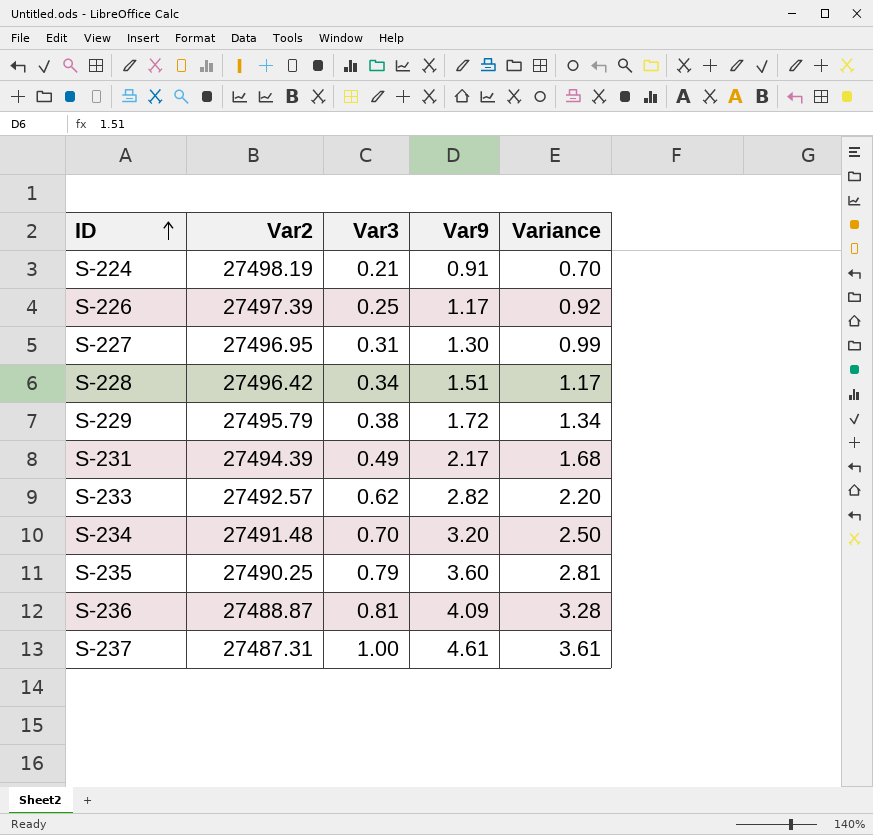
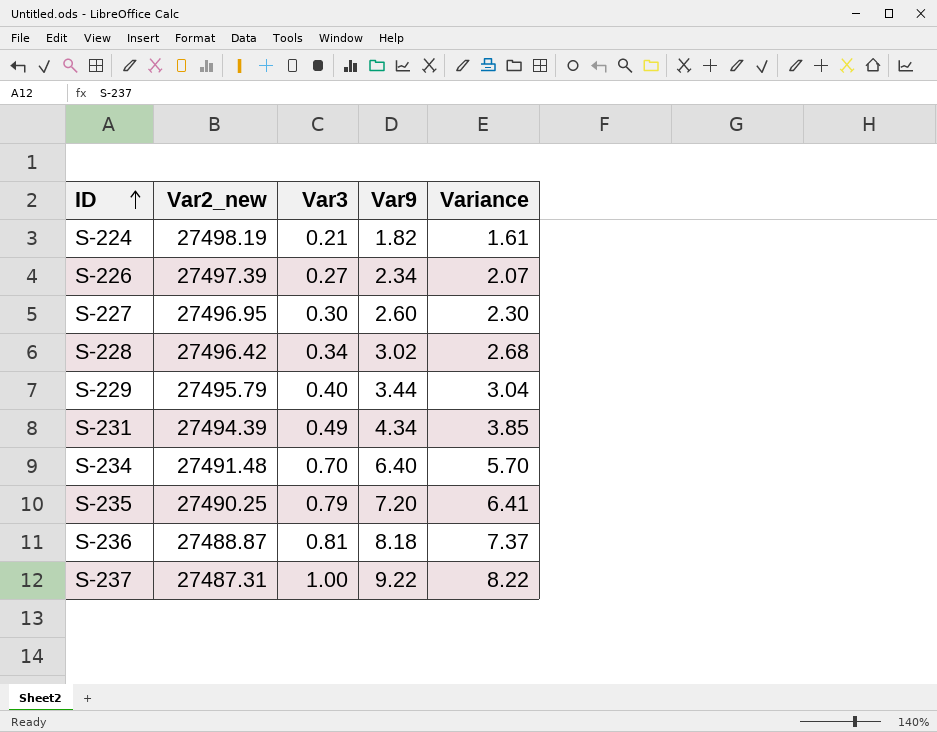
column name: Var2 -> Var2_new
row S-233: 27492.57 | 0.62 | 2.82 | 2.20 -> none
S-224 | Var9: 0.91 -> 1.82
S-224 | Variance: 0.70 -> 1.61
S-226 | Var3: 0.25 -> 0.27
S-226 | Var9: 1.17 -> 2.34
S-226 | Variance: 0.92 -> 2.07
S-227 | Var3: 0.31 -> 0.30
S-227 | Var9: 1.30 -> 2.60
S-227 | Variance: 0.99 -> 2.30
S-228 | Var9: 1.51 -> 3.02
S-228 | Variance: 1.17 -> 2.68
S-229 | Var3: 0.38 -> 0.40
S-229 | Var9: 1.72 -> 3.44
S-229 | Variance: 1.34 -> 3.04
S-231 | Var9: 2.17 -> 4.34
S-231 | Variance: 1.68 -> 3.85
S-234 | Var9: 3.20 -> 6.40
S-234 | Variance: 2.50 -> 5.70
S-235 | Var9: 3.60 -> 7.20
S-235 | Variance: 2.81 -> 6.41
S-236 | Var9: 4.09 -> 8.18
S-236 | Variance: 3.28 -> 7.37
S-237 | Var9: 4.61 -> 9.22
S-237 | Variance: 3.61 -> 8.22

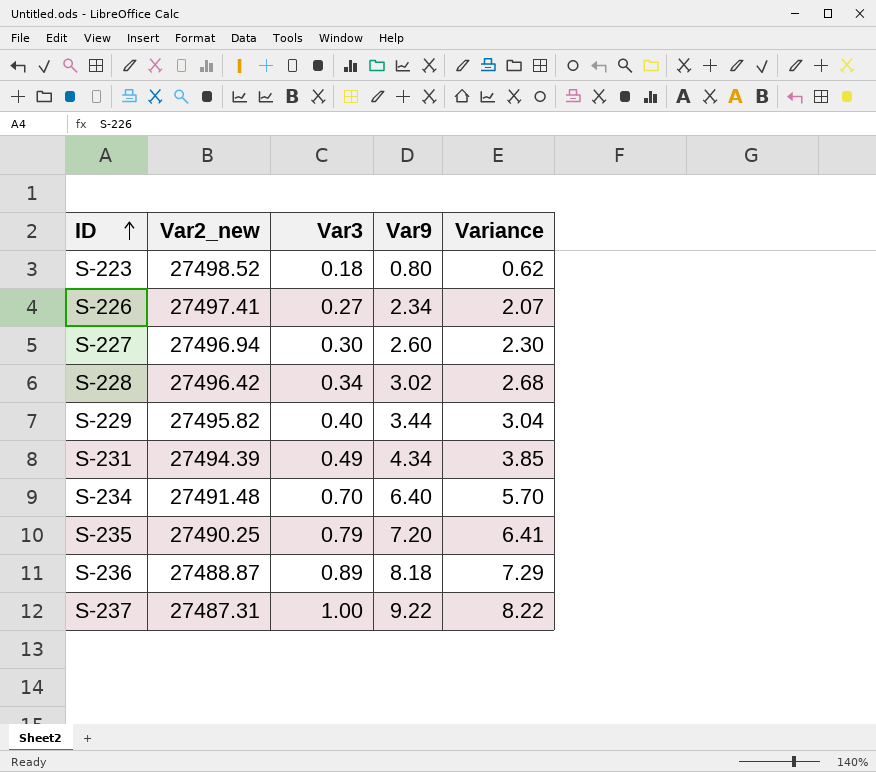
row S-224: 27498.19 | 0.21 | 1.82 | 1.61 -> none
row S-223: none -> 27498.52 | 0.18 | 0.80 | 0.62
S-226 | Var2_new: 27497.39 -> 27497.41
S-227 | Var2_new: 27496.95 -> 27496.94
S-229 | Var2_new: 27495.79 -> 27495.82
S-236 | Var3: 0.81 -> 0.89
S-236 | Variance: 7.37 -> 7.29

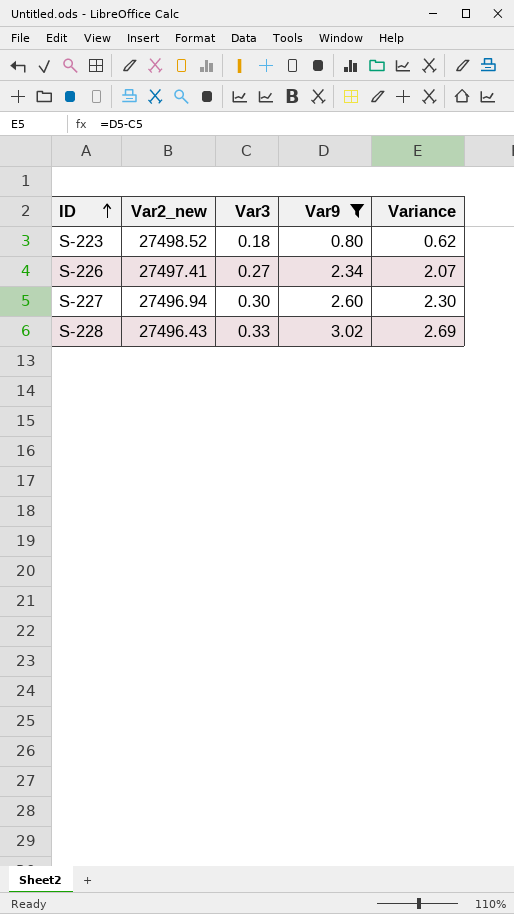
filter: none -> Var9 <= 3.02
S-228 | Var2_new: 27496.42 -> 27496.43
S-228 | Var3: 0.34 -> 0.33
S-228 | Variance: 2.68 -> 2.69

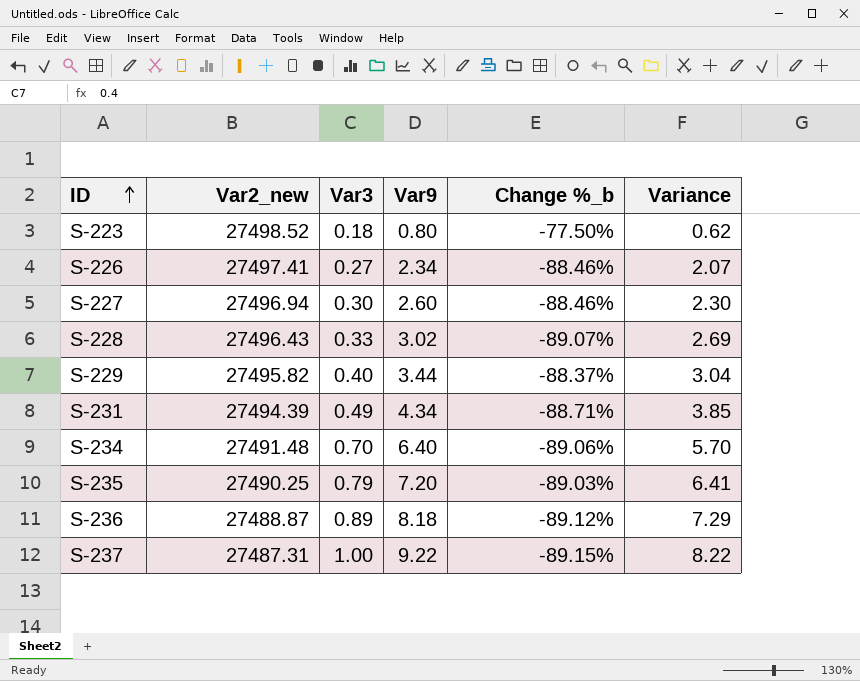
filter: Var9 <= 3.02 -> none
column Change %_b | formula: none -> ([Var3] - [Var9]) / [Var9]

